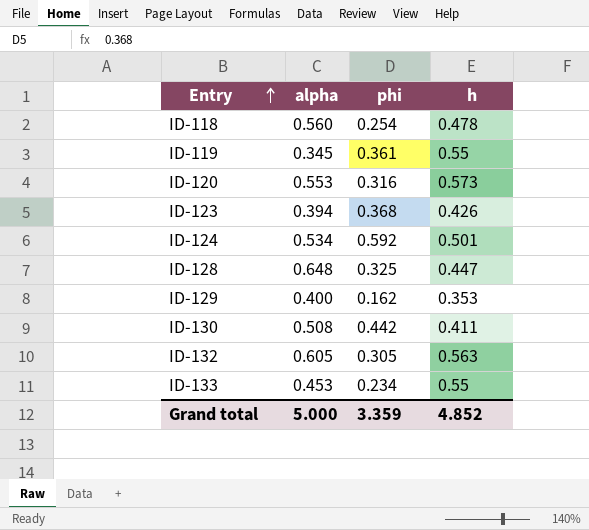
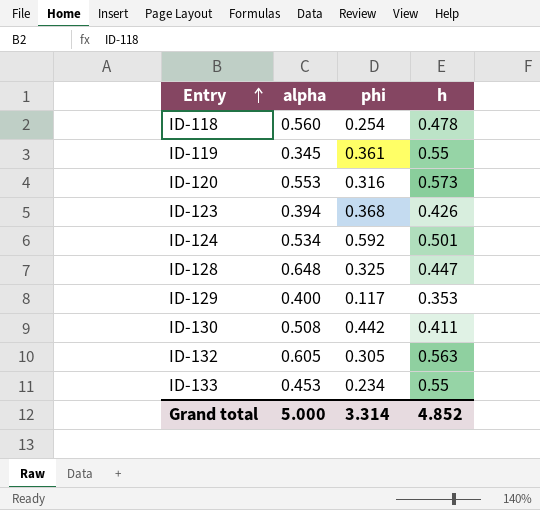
ID-129 | phi: 0.162 -> 0.117
Grand total | phi: 3.359 -> 3.314

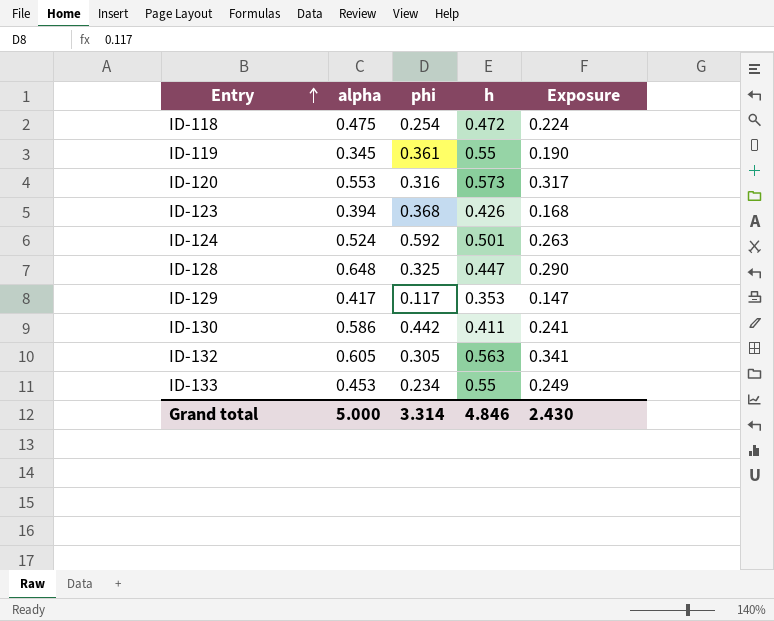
column Exposure | formula: none -> [alpha] * [h]
ID-118 | alpha: 0.560 -> 0.475
ID-118 | h: 0.478 -> 0.472
ID-124 | alpha: 0.534 -> 0.524
ID-129 | alpha: 0.400 -> 0.417
ID-130 | alpha: 0.508 -> 0.586
Grand total | h: 4.852 -> 4.846

